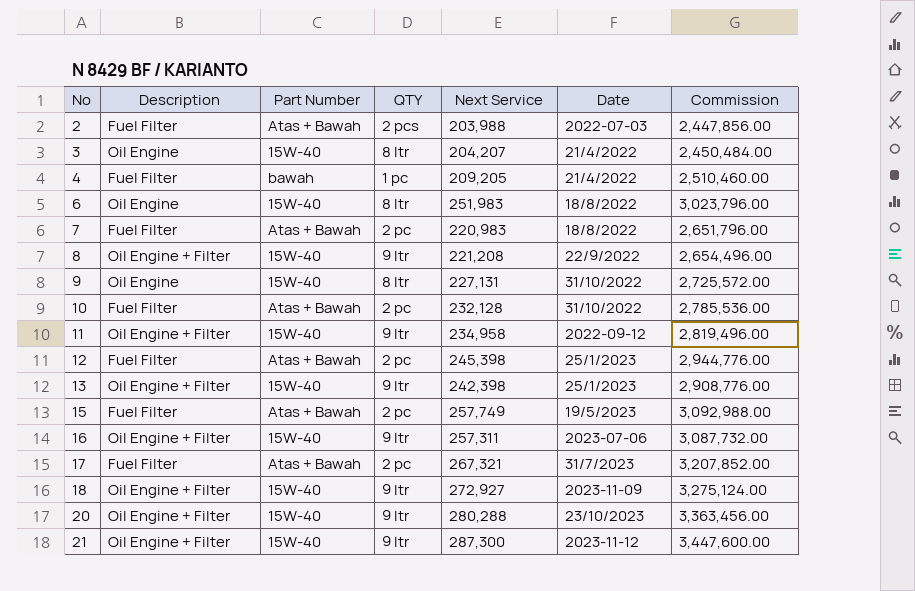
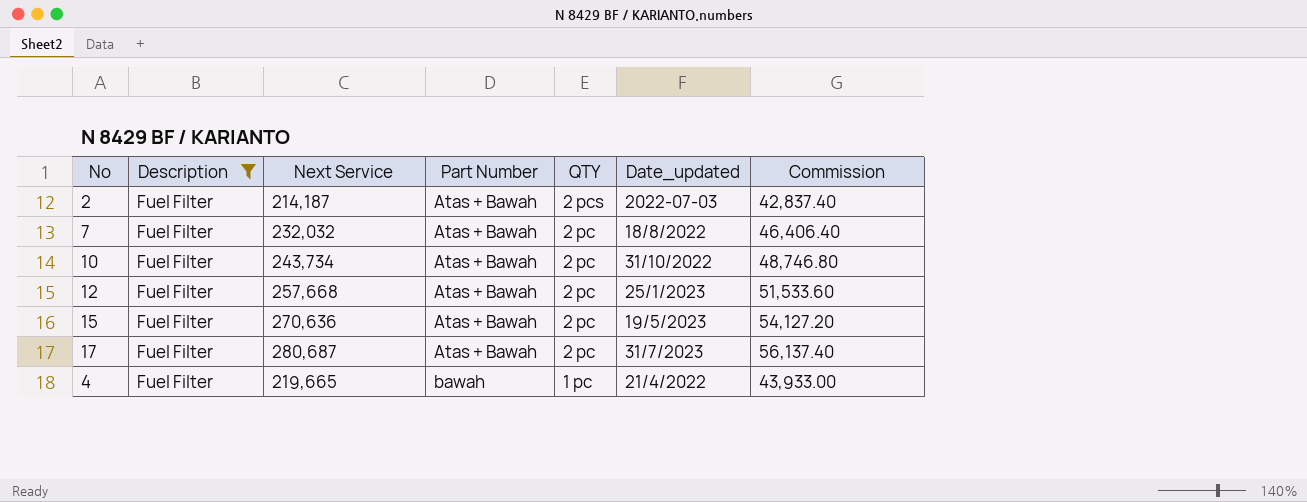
filter: none -> Description = Fuel Filter
row order: No ascending -> Part Number ascending
column Next Service | position: 5 -> 3
column name: Date -> Date_updated
column Commission | formula: [Next Service] * 12 -> [Next Service] * 0.2
2 | Next Service: 203,988 -> 214,187
7 | Next Service: 220,983 -> 232,032
10 | Next Service: 232,128 -> 243,734
12 | Next Service: 245,398 -> 257,668
15 | Next Service: 257,749 -> 270,636
17 | Next Service: 267,321 -> 280,687
4 | Next Service: 209,205 -> 219,665

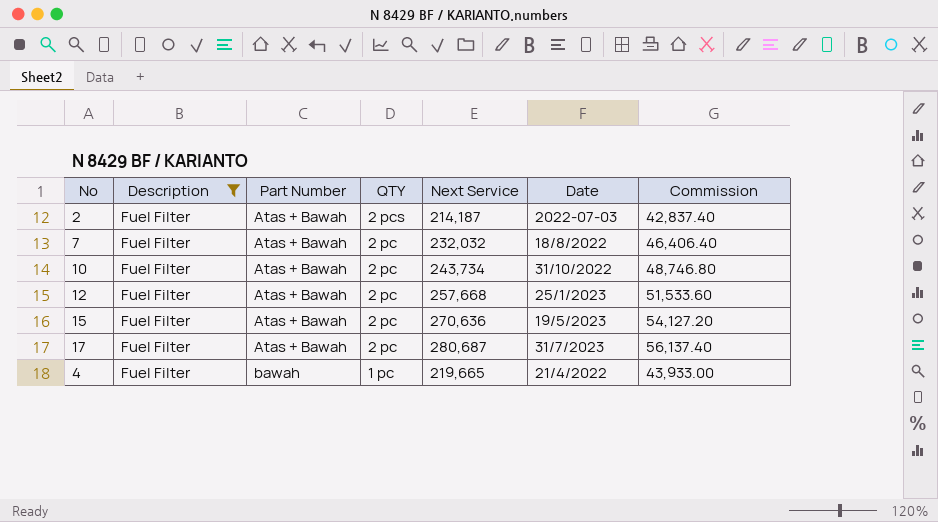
column Next Service | position: 3 -> 5
column name: Date_updated -> Date

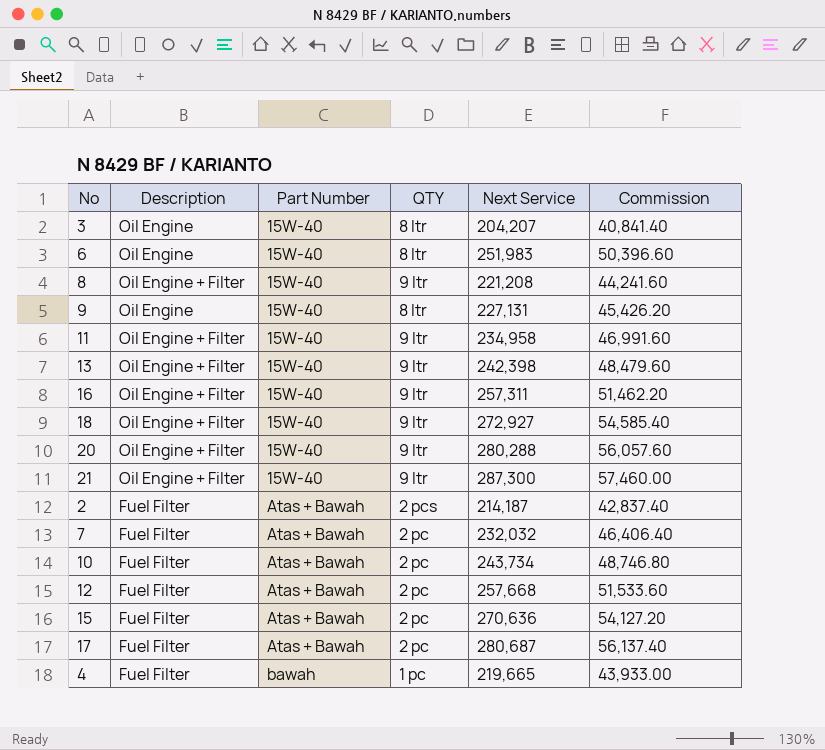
filter: Description = Fuel Filter -> none
column Date | position: 6 -> none

